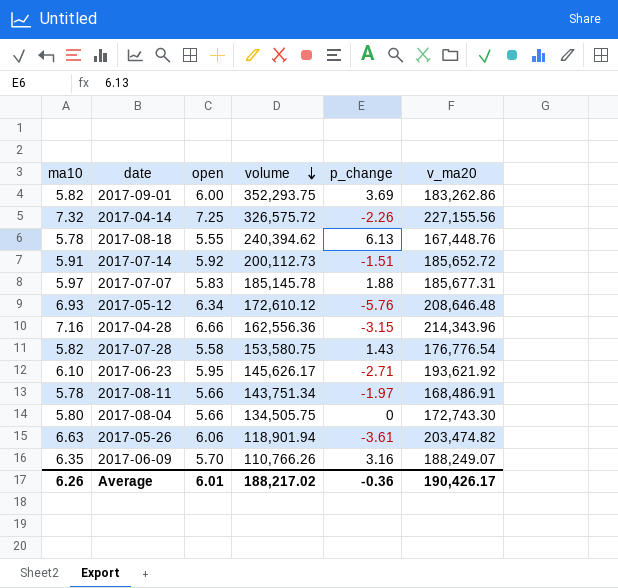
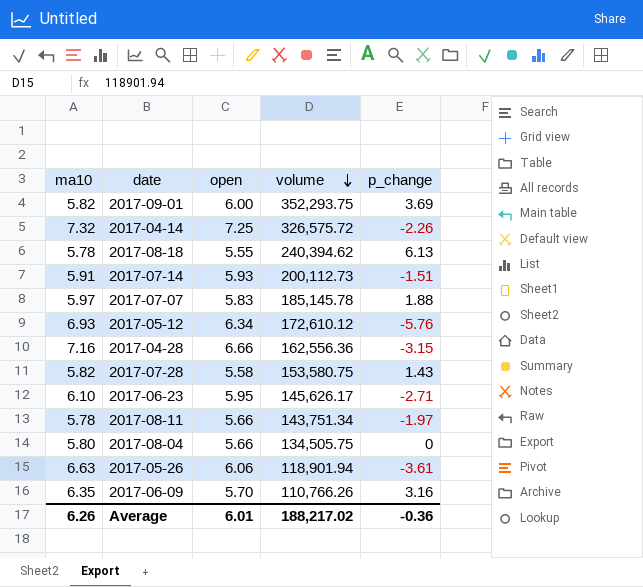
column v_ma20 | position: 6 -> none
2017-07-14 | open: 5.92 -> 5.93

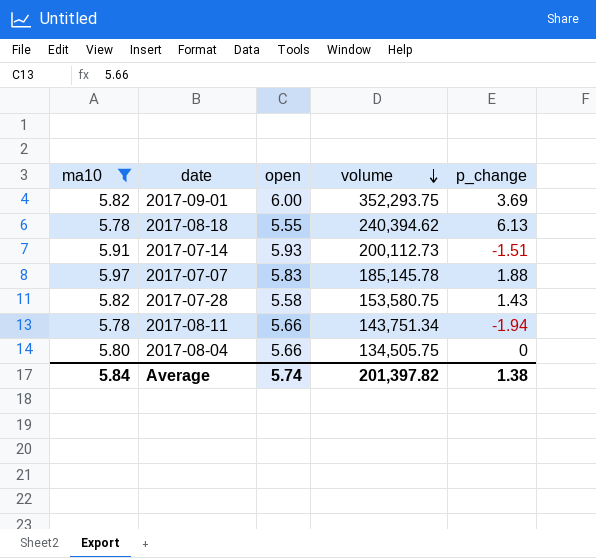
filter: none -> ma10 <= 5.97
2017-08-11 | p_change: -1.97 -> -1.94
Average | ma10: 6.26 -> 5.84
Average | open: 6.01 -> 5.74
Average | volume: 188,217.02 -> 201,397.82
Average | p_change: -0.36 -> 1.38

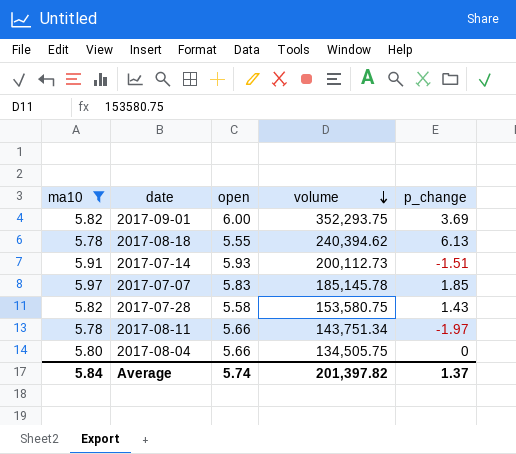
2017-07-07 | p_change: 1.88 -> 1.85
2017-08-11 | p_change: -1.94 -> -1.97
Average | p_change: 1.38 -> 1.37

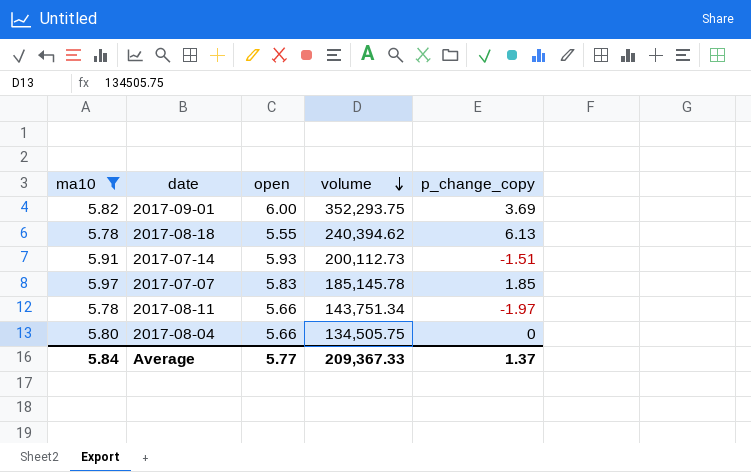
column name: p_change -> p_change_copy
row 2017-07-28: 5.82 | 5.58 | 153,580.75 | 1.43 -> none
Average | open: 5.74 -> 5.77
Average | volume: 201,397.82 -> 209,367.33

